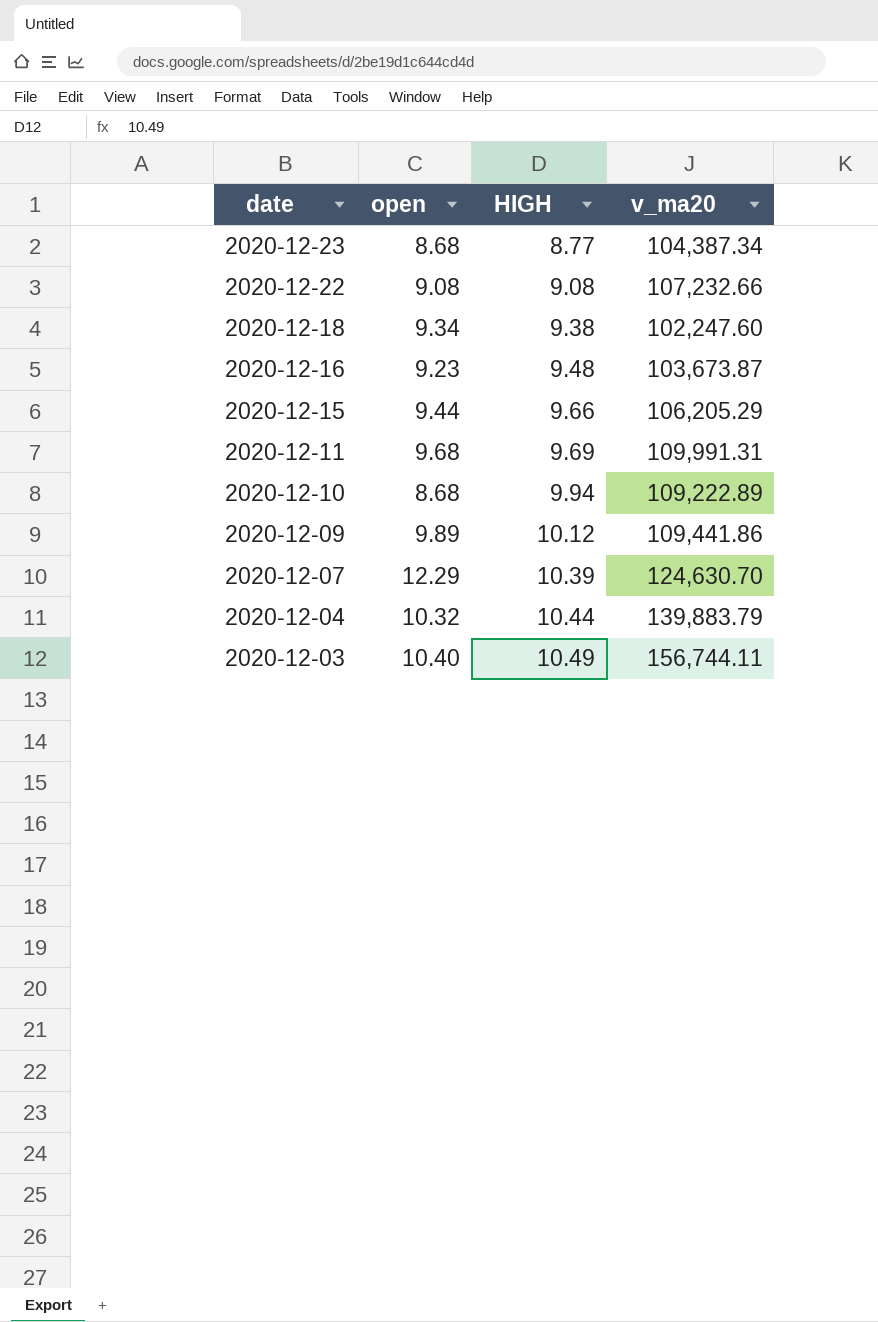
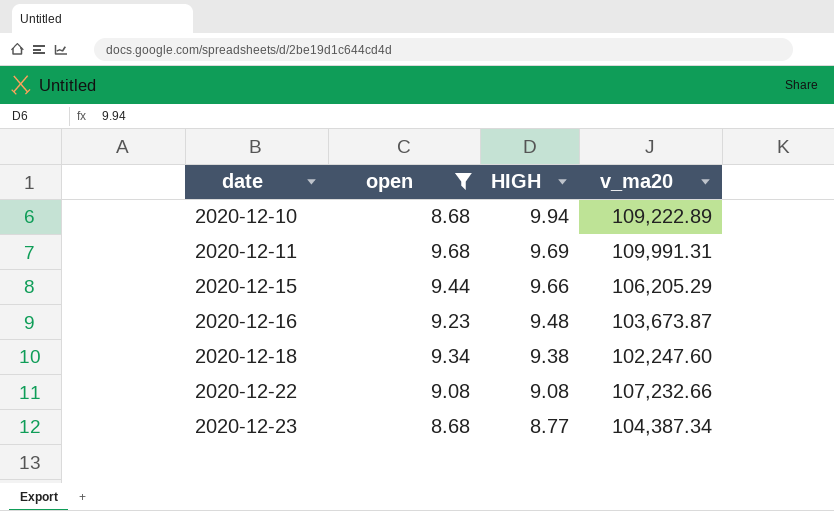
filter: none -> open <= 9.68
row order: date descending -> date ascending

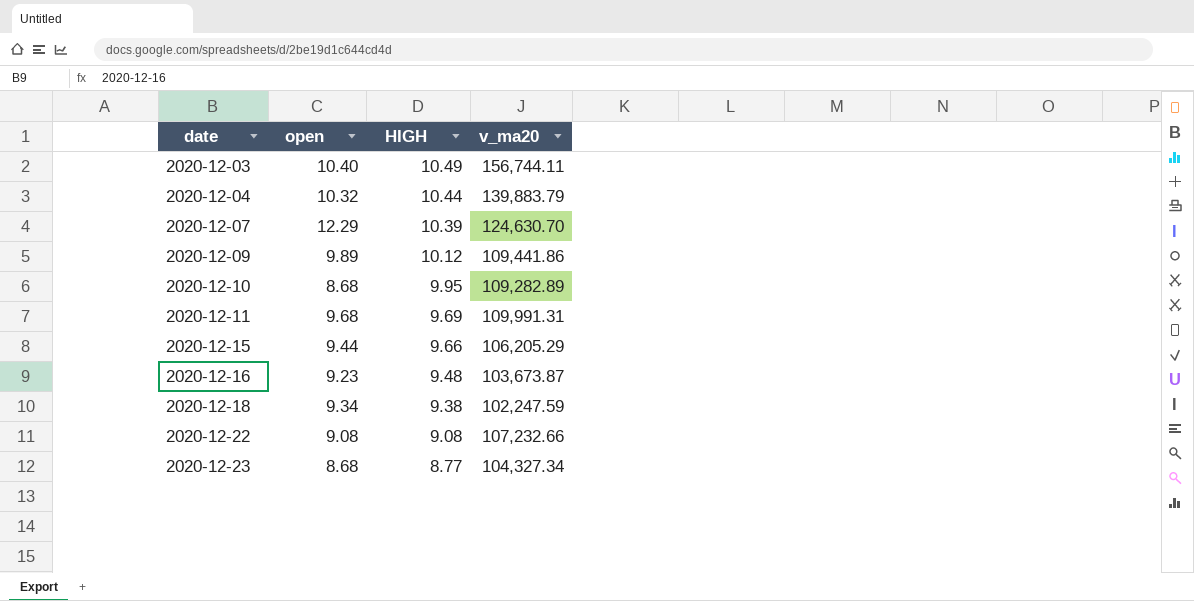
filter: open <= 9.68 -> none
2020-12-10 | HIGH: 9.94 -> 9.95
2020-12-10 | v_ma20: 109,222.89 -> 109,282.89
2020-12-18 | v_ma20: 102,247.60 -> 102,247.59
2020-12-23 | v_ma20: 104,387.34 -> 104,327.34

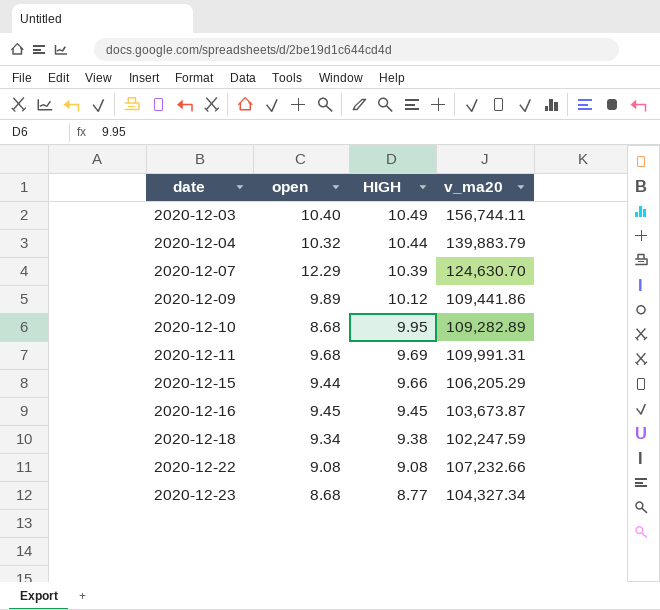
2020-12-16 | open: 9.23 -> 9.45
2020-12-16 | HIGH: 9.48 -> 9.45

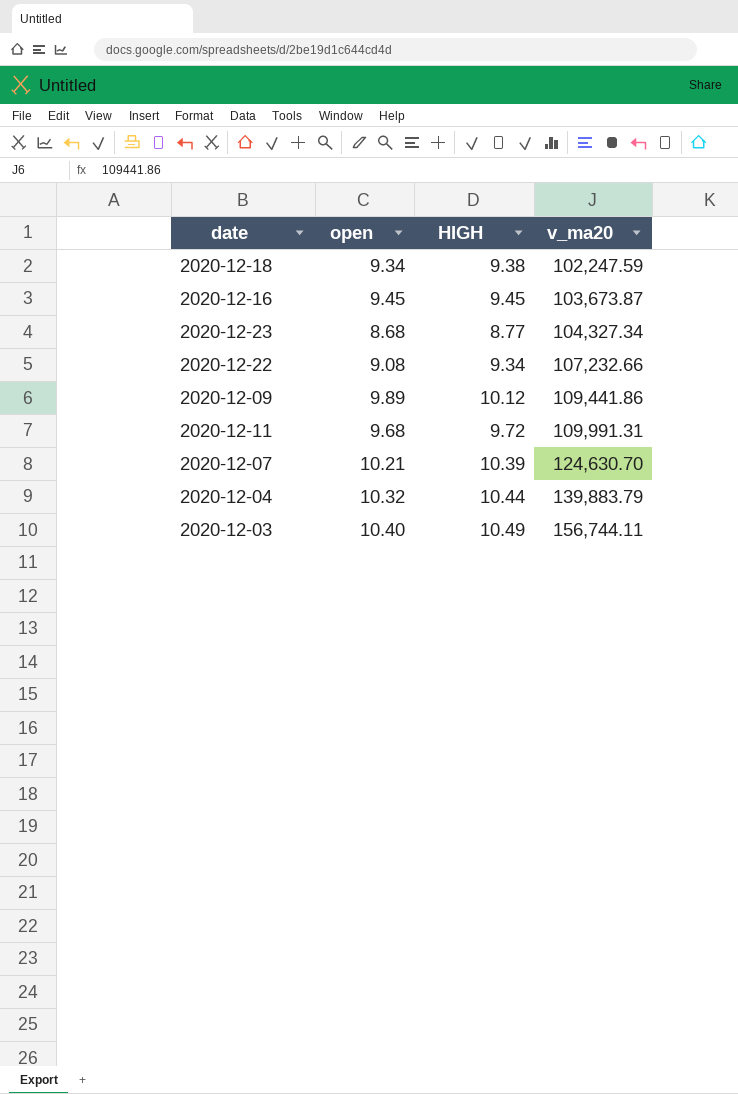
row order: date ascending -> v_ma20 ascending
row 2020-12-10: 8.68 | 9.95 | 109,282.89 -> none
row 2020-12-15: 9.44 | 9.66 | 106,205.29 -> none
2020-12-22 | HIGH: 9.08 -> 9.34
2020-12-11 | HIGH: 9.69 -> 9.72
2020-12-07 | open: 12.29 -> 10.21

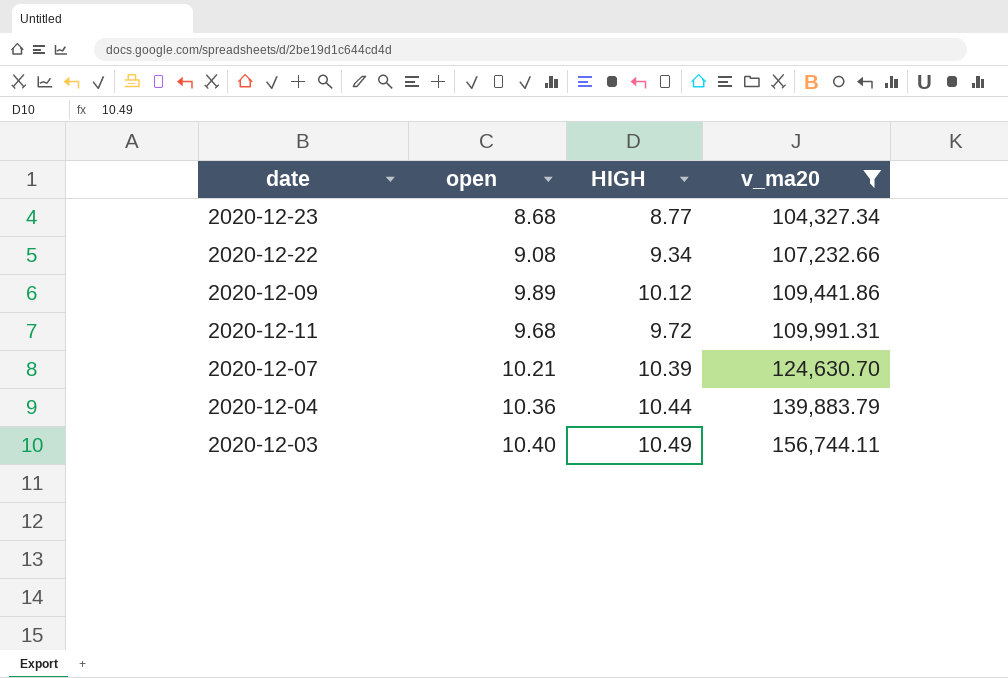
filter: none -> v_ma20 >= 104,327.34
2020-12-04 | open: 10.32 -> 10.36

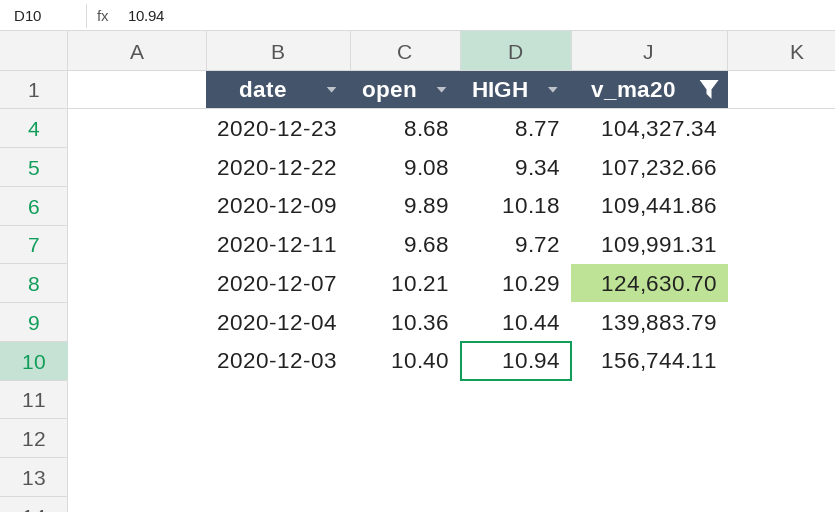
2020-12-09 | HIGH: 10.12 -> 10.18
2020-12-07 | HIGH: 10.39 -> 10.29
2020-12-03 | HIGH: 10.49 -> 10.94

